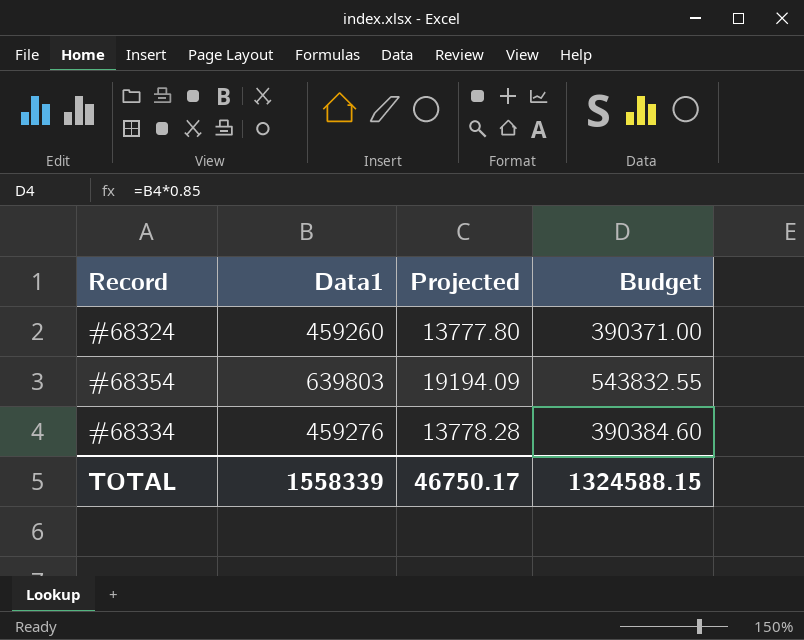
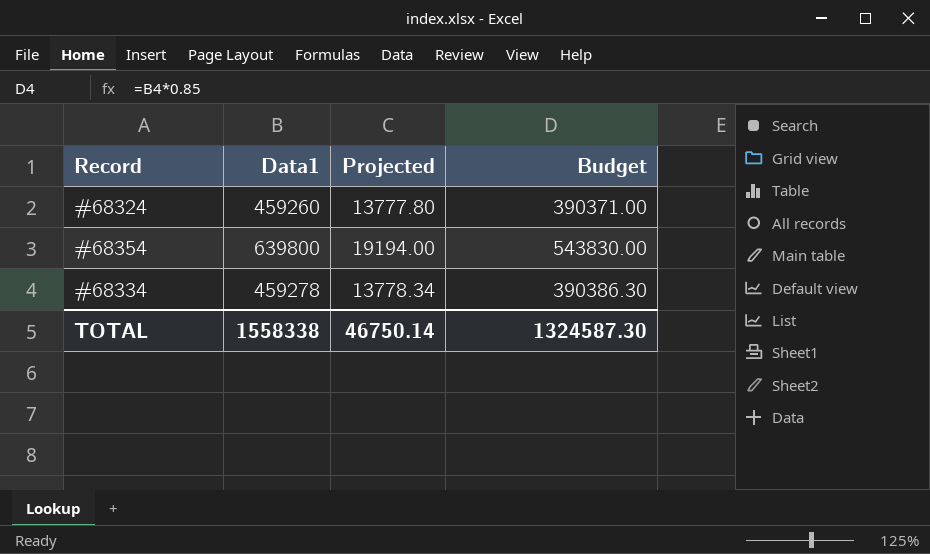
#68354 | Data1: 639803 -> 639800
#68354 | Projected: 19194.09 -> 19194.00
#68354 | Budget: 543832.55 -> 543830.00
#68334 | Data1: 459276 -> 459278
#68334 | Projected: 13778.28 -> 13778.34
#68334 | Budget: 390384.60 -> 390386.30
TOTAL | Data1: 1558339 -> 1558338
TOTAL | Projected: 46750.17 -> 46750.14
TOTAL | Budget: 1324588.15 -> 1324587.30

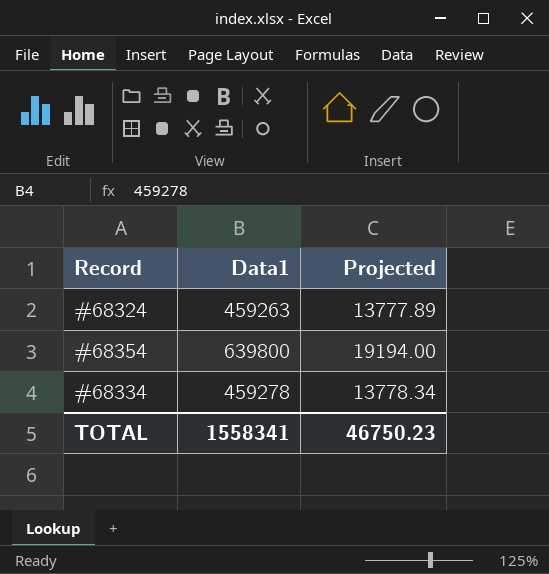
column Budget | formula: [Data1] * 0.85 -> none
#68324 | Data1: 459260 -> 459263
#68324 | Projected: 13777.80 -> 13777.89
TOTAL | Data1: 1558338 -> 1558341
TOTAL | Projected: 46750.14 -> 46750.23

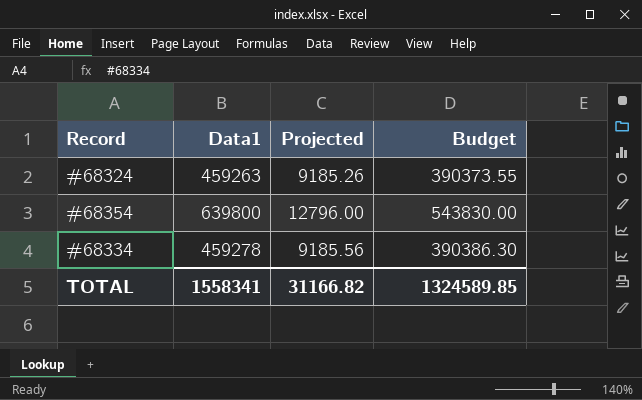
column Projected | formula: [Data1] * 0.03 -> [Data1] * 0.02
column Budget | formula: none -> [Data1] * 0.85
TOTAL | Projected: 46750.23 -> 31166.82

